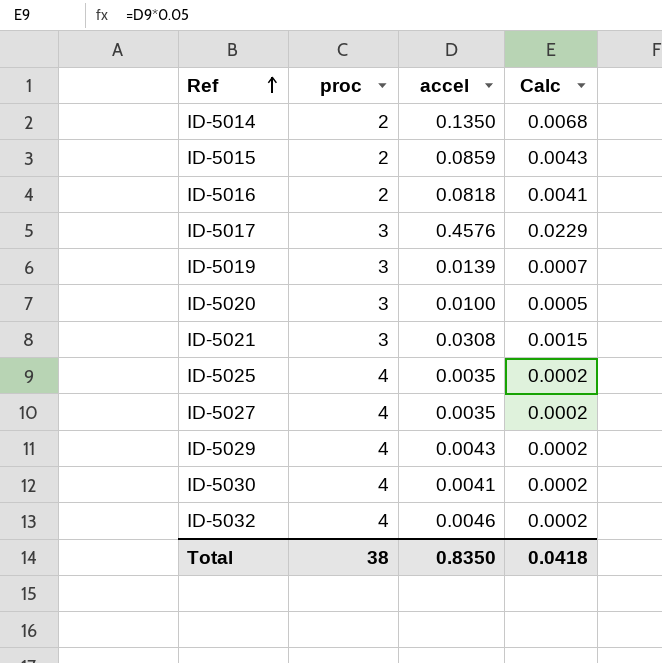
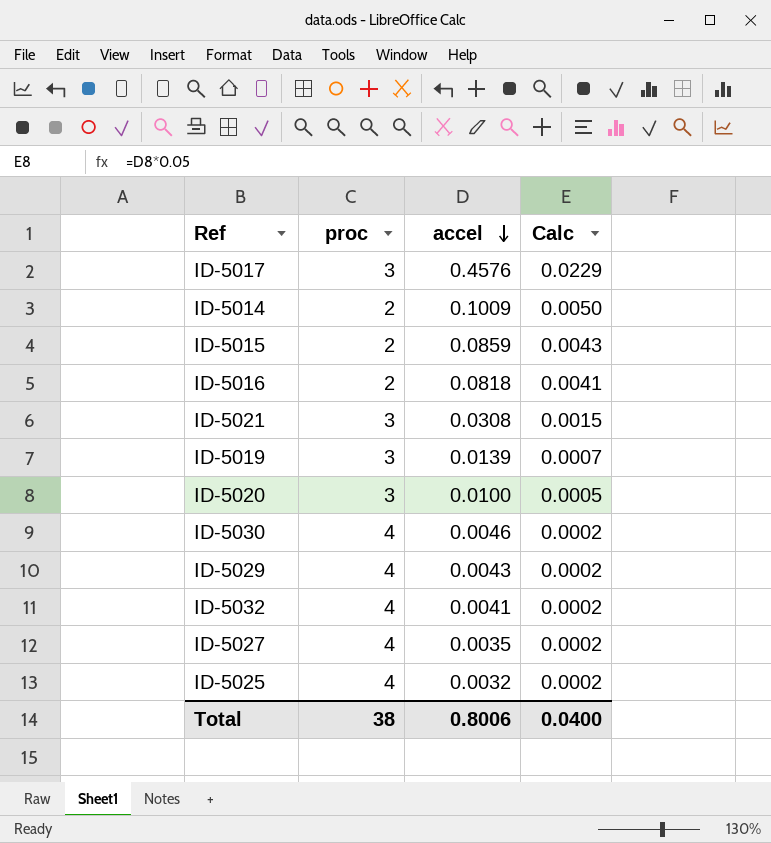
row order: Ref ascending -> accel descending
ID-5014 | accel: 0.1350 -> 0.1009
ID-5014 | Calc: 0.0068 -> 0.0050
ID-5030 | accel: 0.0041 -> 0.0046
ID-5032 | accel: 0.0046 -> 0.0041
ID-5025 | accel: 0.0035 -> 0.0032
Total | accel: 0.8350 -> 0.8006
Total | Calc: 0.0418 -> 0.0400

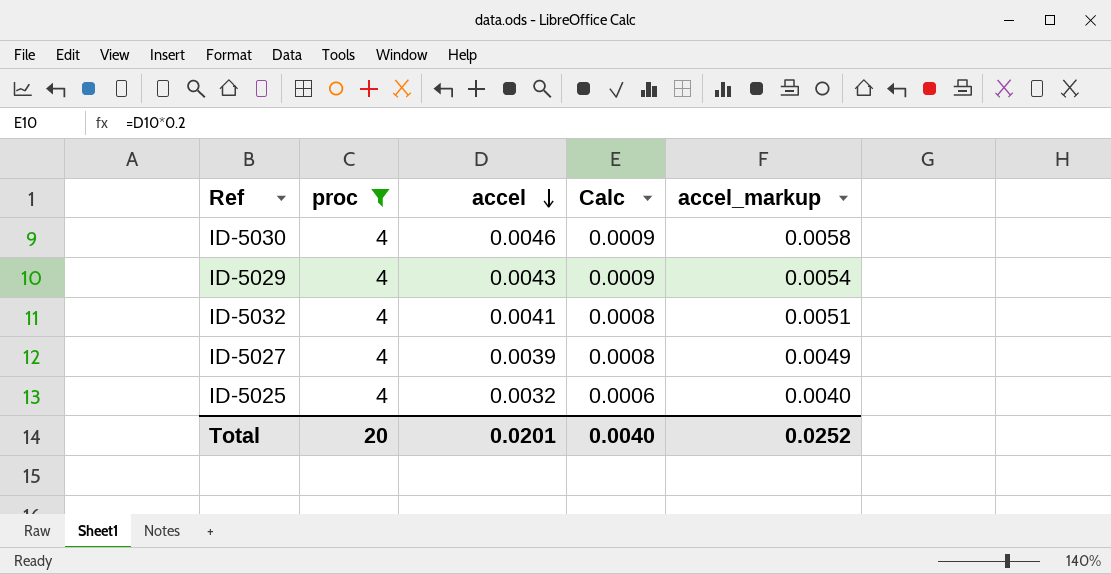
filter: none -> proc = 4
column Calc | formula: [accel] * 0.05 -> [accel] * 0.2
column accel_markup | formula: none -> [accel] * 1.25
ID-5027 | accel: 0.0035 -> 0.0039
Total | proc: 38 -> 20
Total | accel: 0.8006 -> 0.0201
Total | Calc: 0.0400 -> 0.0040

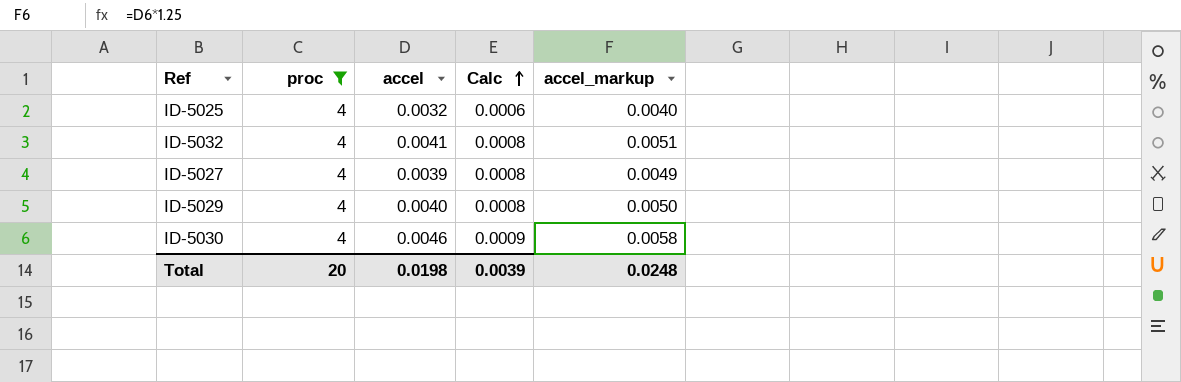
row order: accel descending -> Calc ascending
ID-5029 | accel: 0.0043 -> 0.0040
ID-5029 | Calc: 0.0009 -> 0.0008
ID-5029 | accel_markup: 0.0054 -> 0.0050
Total | accel: 0.0201 -> 0.0198
Total | Calc: 0.0040 -> 0.0039
Total | accel_markup: 0.0252 -> 0.0248

